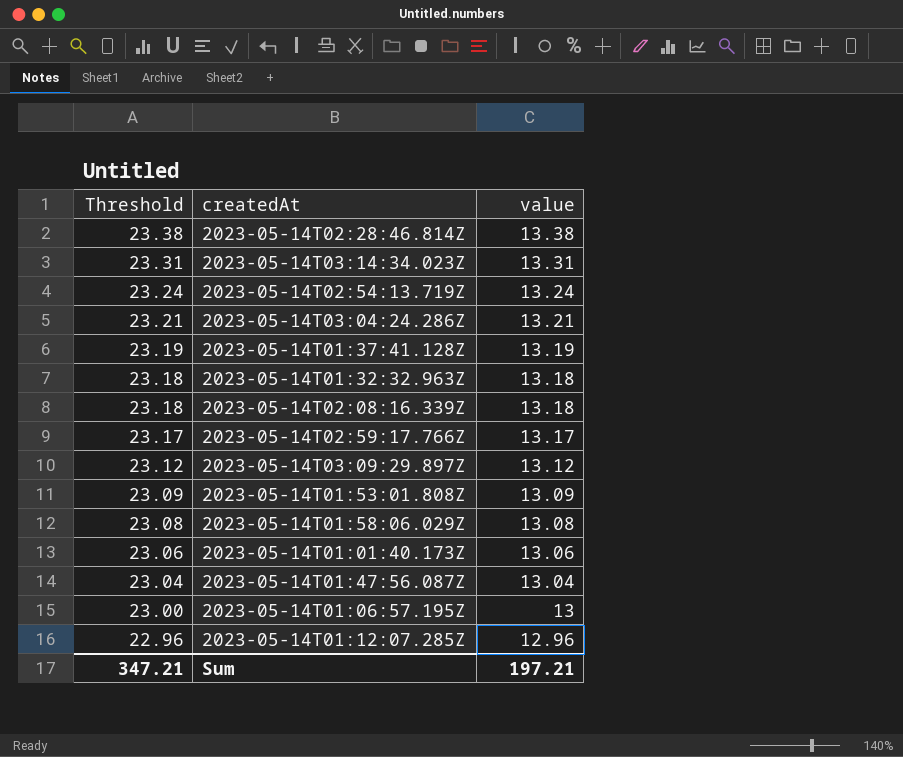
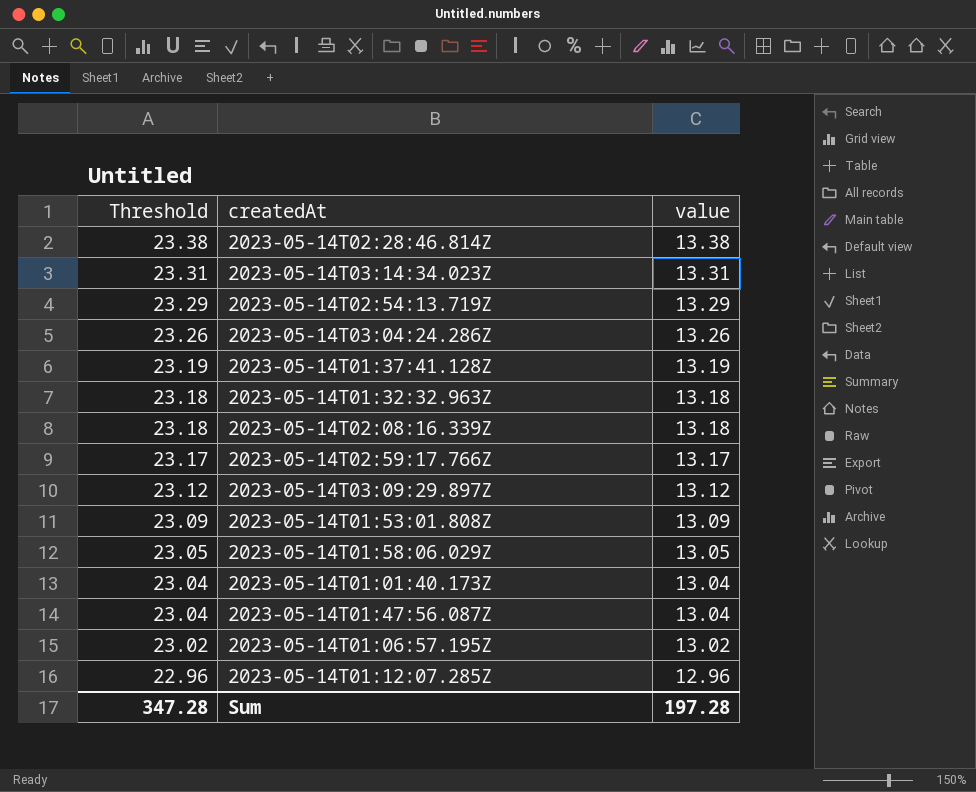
2023-05-14T02:54:13.719Z | Threshold: 23.24 -> 23.29
2023-05-14T02:54:13.719Z | value: 13.24 -> 13.29
2023-05-14T03:04:24.286Z | Threshold: 23.21 -> 23.26
2023-05-14T03:04:24.286Z | value: 13.21 -> 13.26
2023-05-14T01:58:06.029Z | Threshold: 23.08 -> 23.05
2023-05-14T01:58:06.029Z | value: 13.08 -> 13.05
2023-05-14T01:01:40.173Z | Threshold: 23.06 -> 23.04
2023-05-14T01:01:40.173Z | value: 13.06 -> 13.04
2023-05-14T01:06:57.195Z | Threshold: 23.00 -> 23.02
2023-05-14T01:06:57.195Z | value: 13 -> 13.02
Sum | Threshold: 347.21 -> 347.28
Sum | value: 197.21 -> 197.28

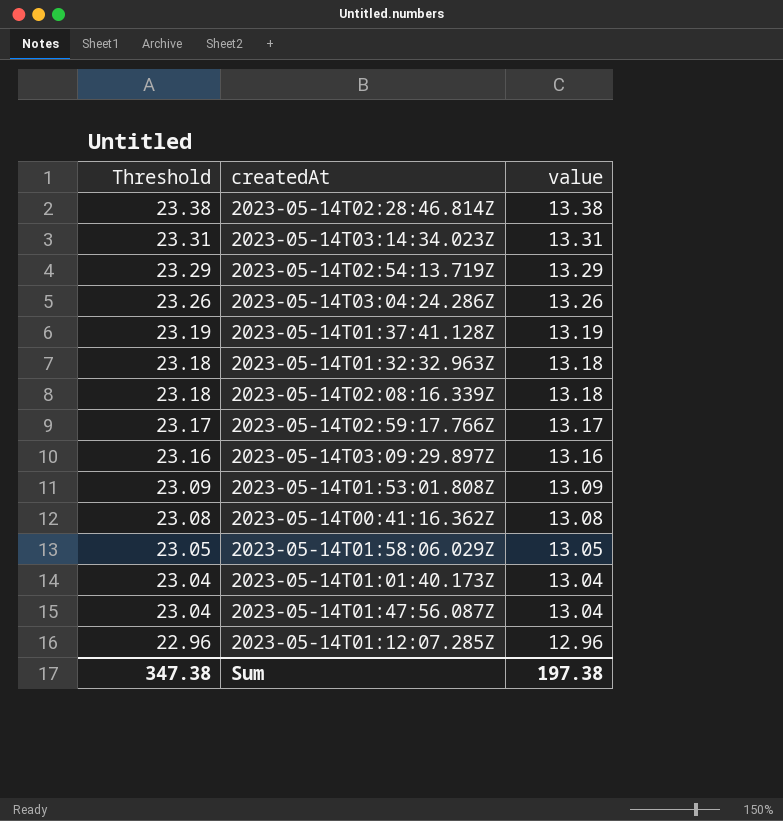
row 2023-05-14T01:06:57.195Z: 23.02 | 13.02 -> none
2023-05-14T03:09:29.897Z | Threshold: 23.12 -> 23.16
2023-05-14T03:09:29.897Z | value: 13.12 -> 13.16
row 2023-05-14T00:41:16.362Z: none -> 23.08 | 13.08
Sum | Threshold: 347.28 -> 347.38
Sum | value: 197.28 -> 197.38

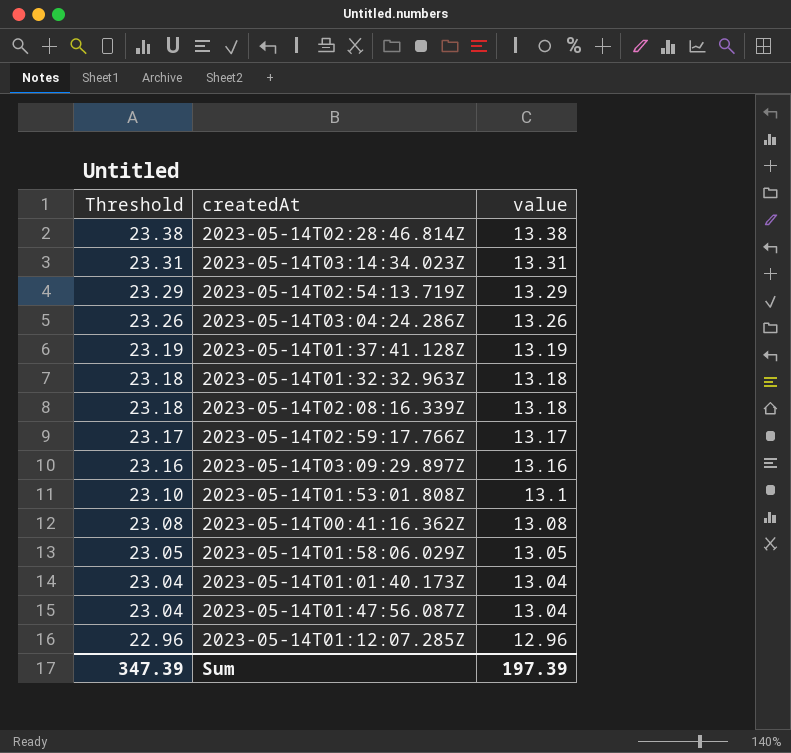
2023-05-14T01:53:01.808Z | Threshold: 23.09 -> 23.10
2023-05-14T01:53:01.808Z | value: 13.09 -> 13.1
Sum | Threshold: 347.38 -> 347.39
Sum | value: 197.38 -> 197.39

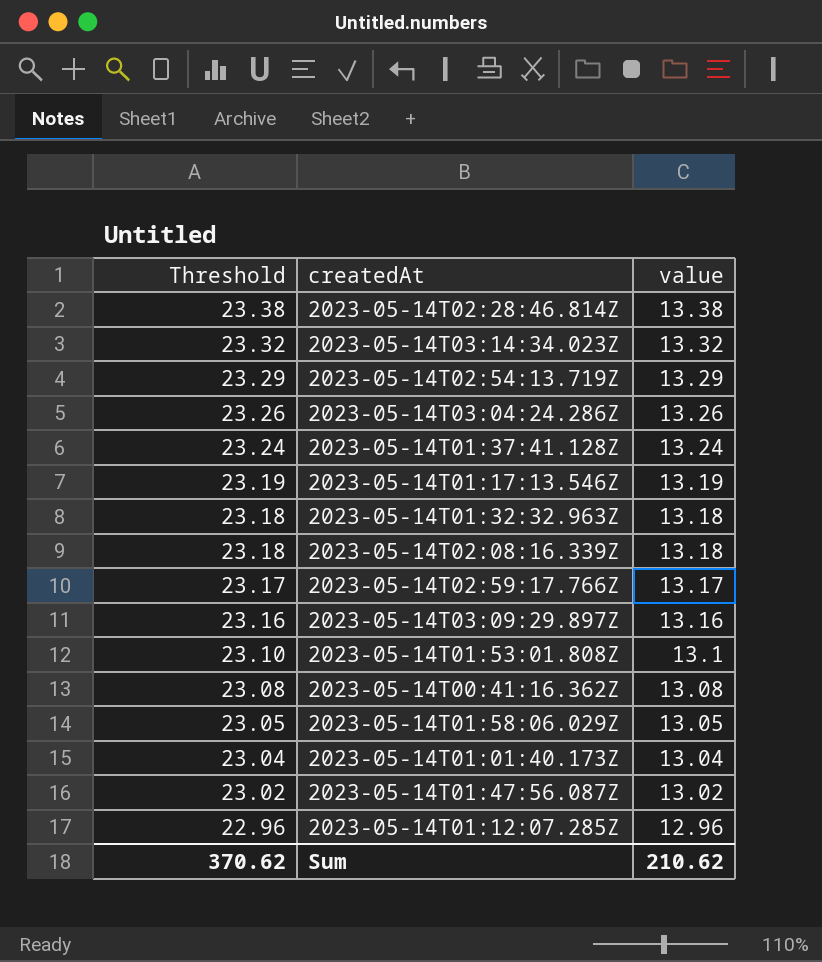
2023-05-14T03:14:34.023Z | Threshold: 23.31 -> 23.32
2023-05-14T03:14:34.023Z | value: 13.31 -> 13.32
2023-05-14T01:37:41.128Z | Threshold: 23.19 -> 23.24
2023-05-14T01:37:41.128Z | value: 13.19 -> 13.24
row 2023-05-14T01:17:13.546Z: none -> 23.19 | 13.19
2023-05-14T01:47:56.087Z | Threshold: 23.04 -> 23.02
2023-05-14T01:47:56.087Z | value: 13.04 -> 13.02
Sum | Threshold: 347.39 -> 370.62
Sum | value: 197.39 -> 210.62

